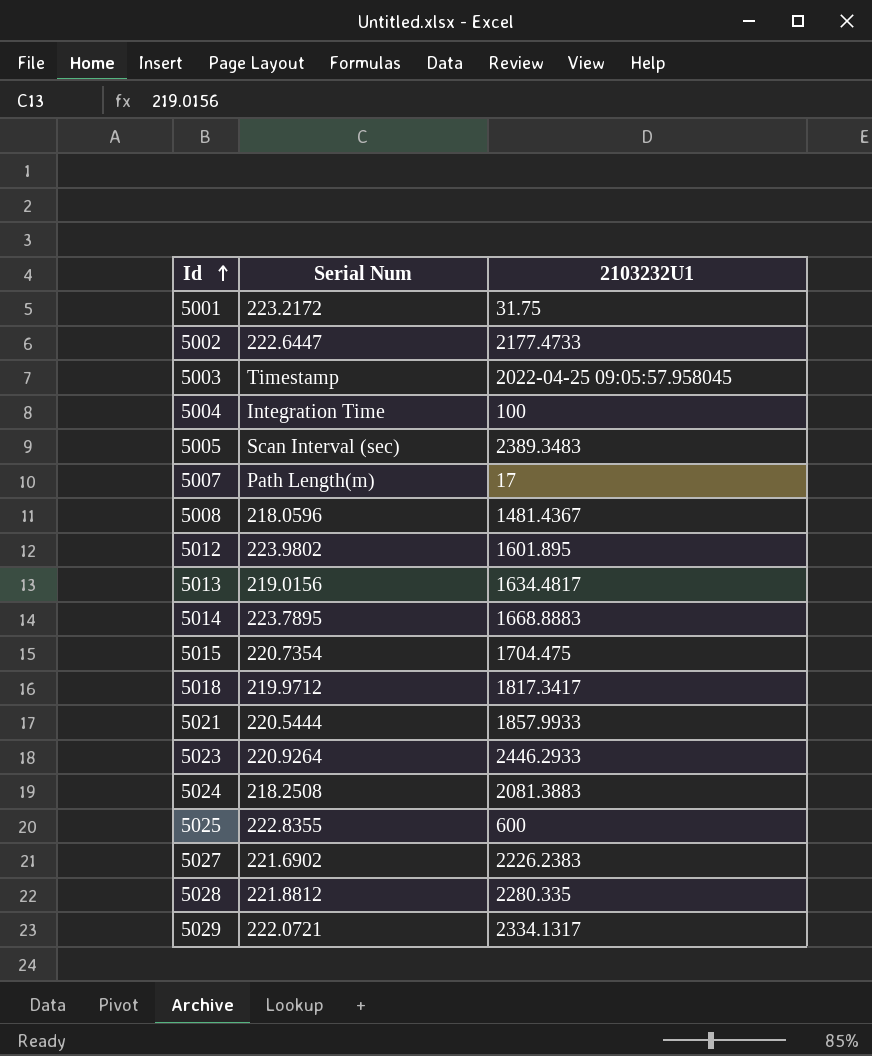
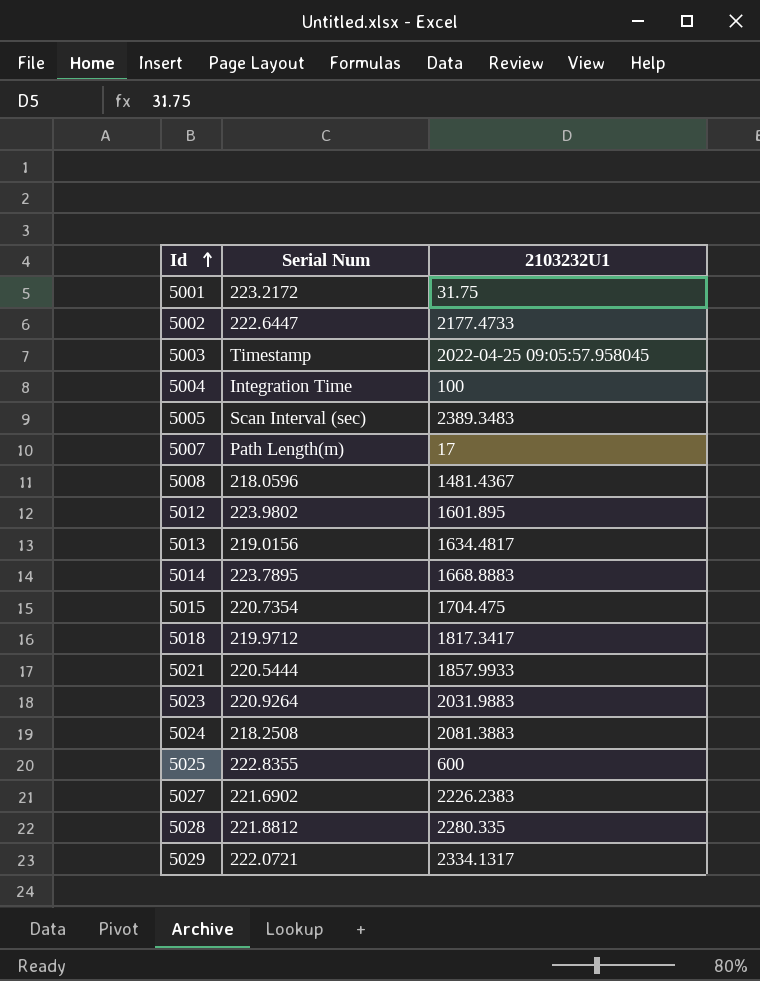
5023 | 2103232U1: 2446.2933 -> 2031.9883

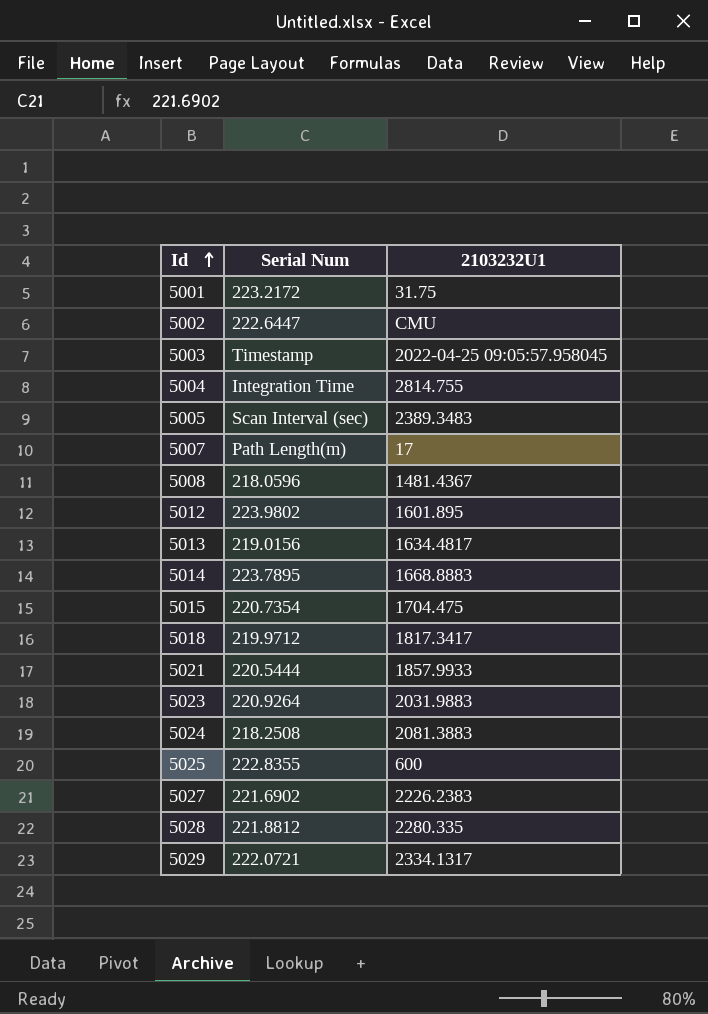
5002 | 2103232U1: 2177.4733 -> CMU
5004 | 2103232U1: 100 -> 2814.755

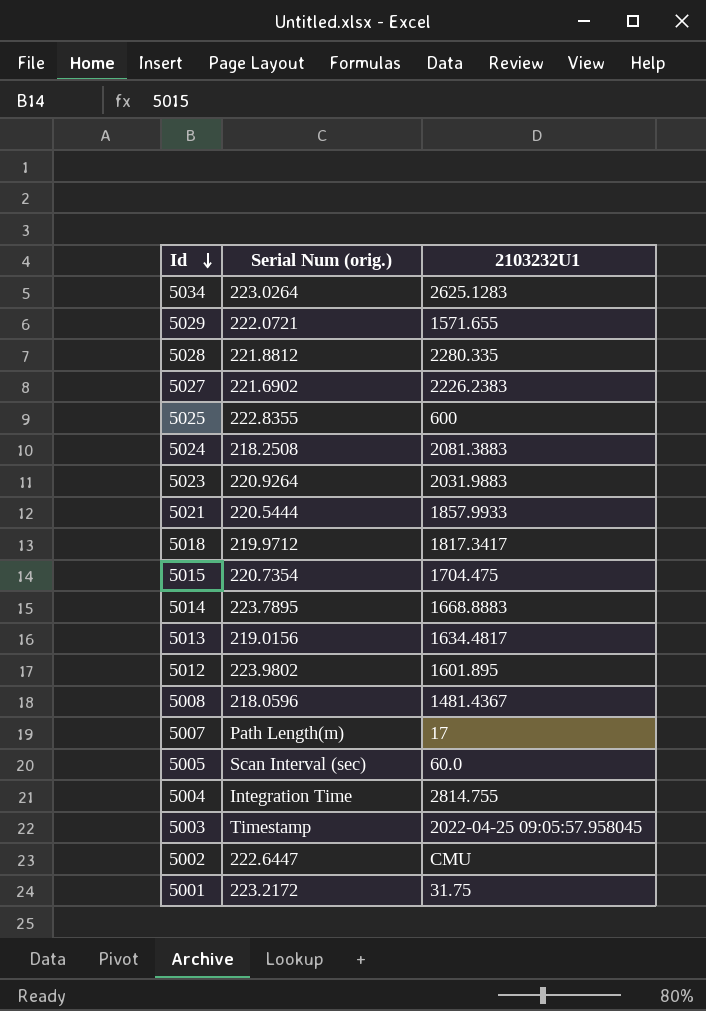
row order: Id ascending -> Id descending
column name: Serial Num -> Serial Num (orig.)
row 5034: none -> 223.0264 | 2625.1283
5029 | 2103232U1: 2334.1317 -> 1571.655
5005 | 2103232U1: 2389.3483 -> 60.0

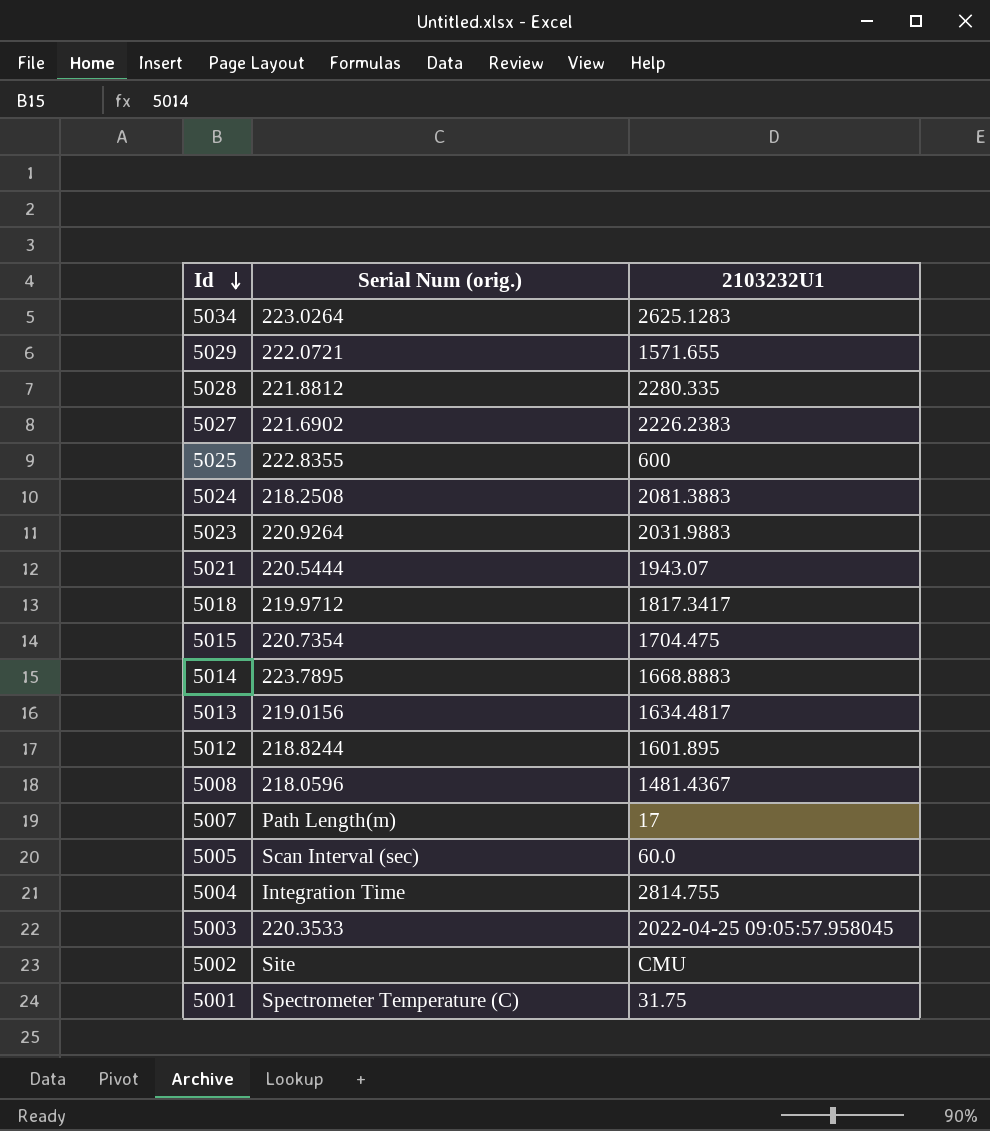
5021 | 2103232U1: 1857.9933 -> 1943.07
5012 | Serial Num (orig.): 223.9802 -> 218.8244
5003 | Serial Num (orig.): Timestamp -> 220.3533
5002 | Serial Num (orig.): 222.6447 -> Site
5001 | Serial Num (orig.): 223.2172 -> Spectrometer Temperature (C)

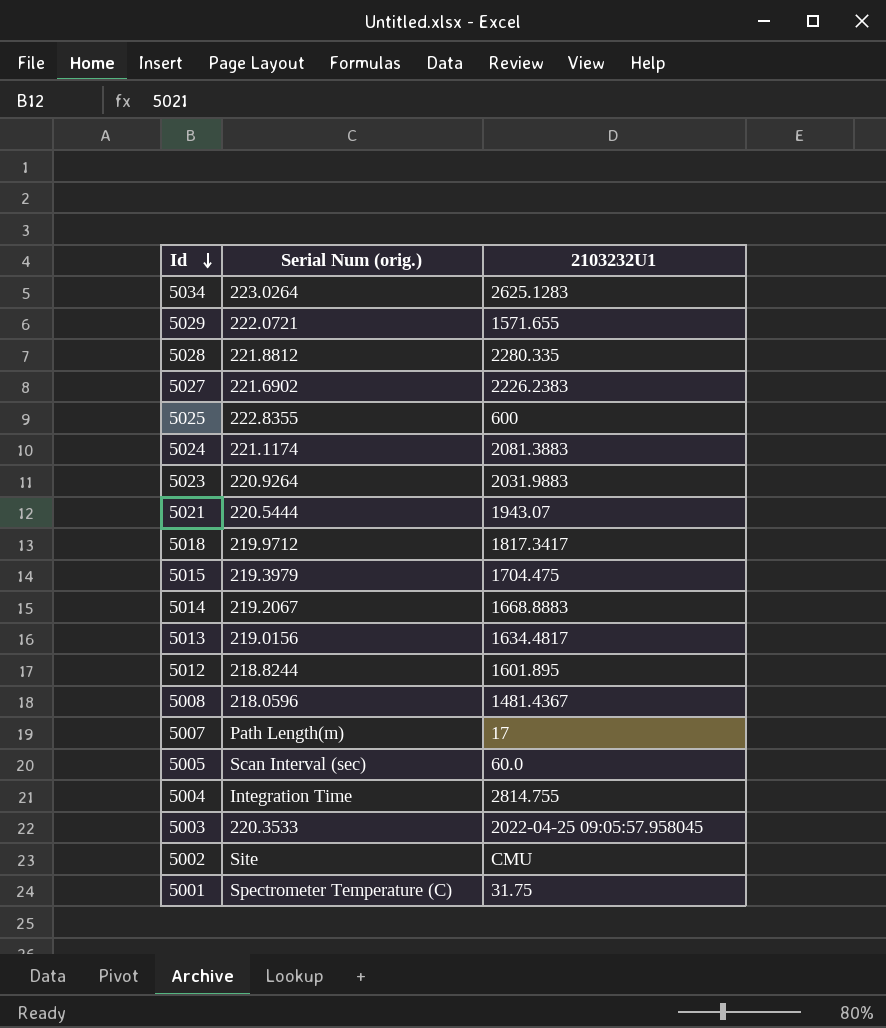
5024 | Serial Num (orig.): 218.2508 -> 221.1174
5015 | Serial Num (orig.): 220.7354 -> 219.3979
5014 | Serial Num (orig.): 223.7895 -> 219.2067

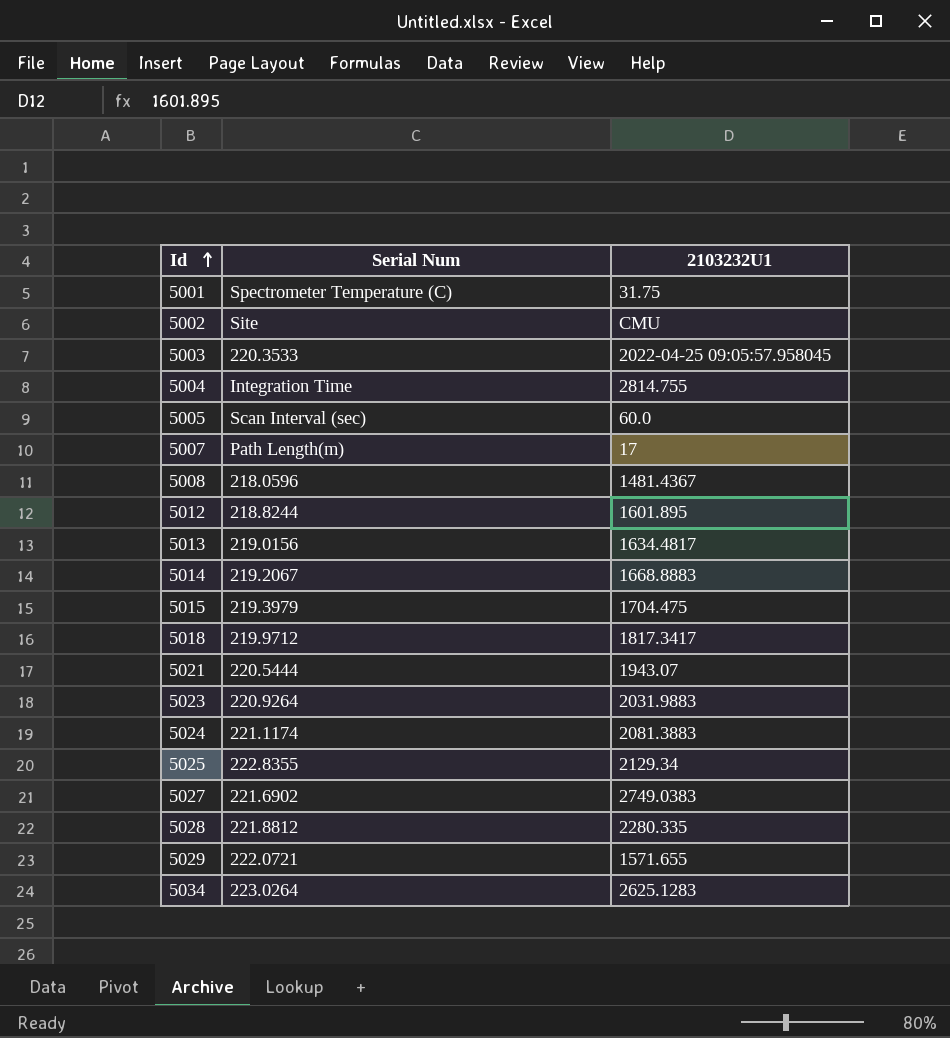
row order: Id descending -> Id ascending
column name: Serial Num (orig.) -> Serial Num
5025 | 2103232U1: 600 -> 2129.34
5027 | 2103232U1: 2226.2383 -> 2749.0383

